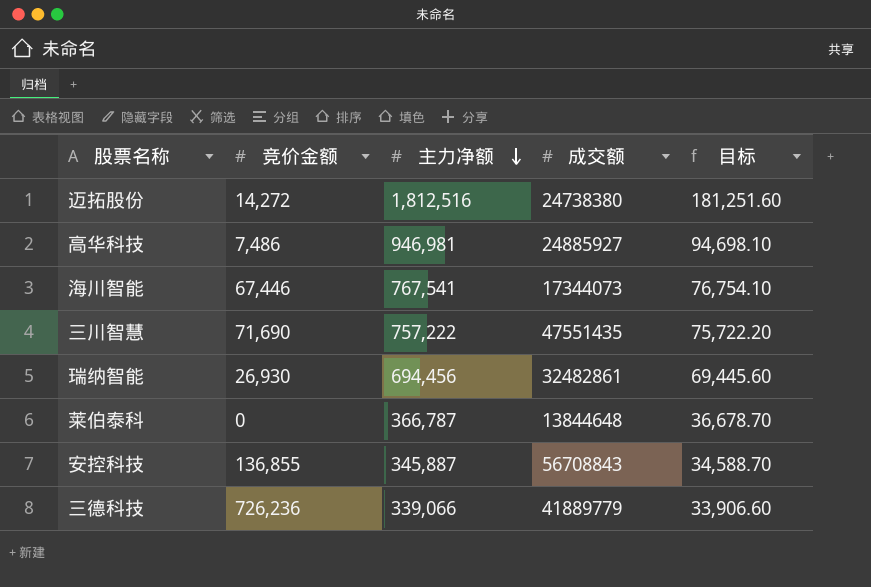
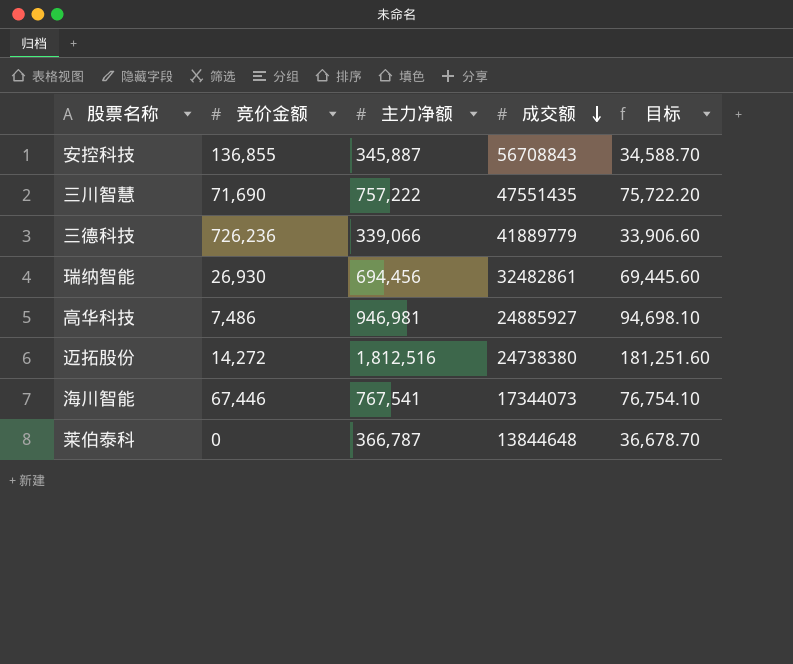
row order: 主力净额 descending -> 成交额 descending

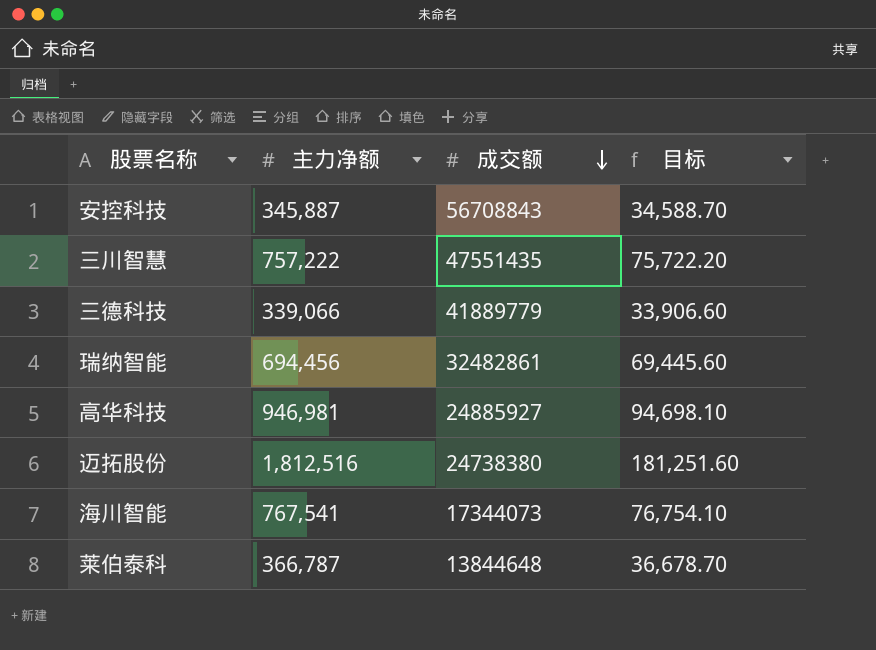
column 竞价金额 | position: 2 -> none

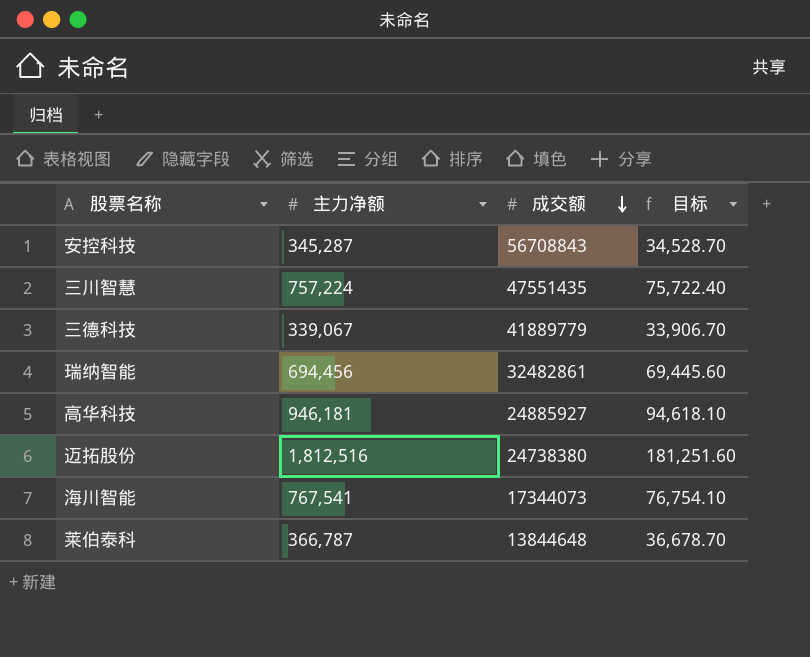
安控科技 | 主力净额: 345,887 -> 345,287
安控科技 | 目标: 34,588.70 -> 34,528.70
三川智慧 | 主力净额: 757,222 -> 757,224
三川智慧 | 目标: 75,722.20 -> 75,722.40
三德科技 | 主力净额: 339,066 -> 339,067
三德科技 | 目标: 33,906.60 -> 33,906.70
高华科技 | 主力净额: 946,981 -> 946,181
高华科技 | 目标: 94,698.10 -> 94,618.10

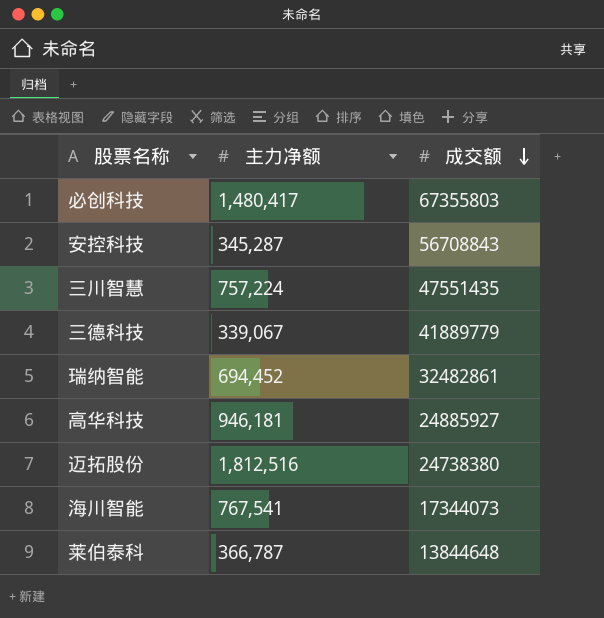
column 目标 | formula: [主力净额] * 0.1 -> none
row 必创科技: none -> 1,480,417 | 67355803
瑞纳智能 | 主力净额: 694,456 -> 694,452

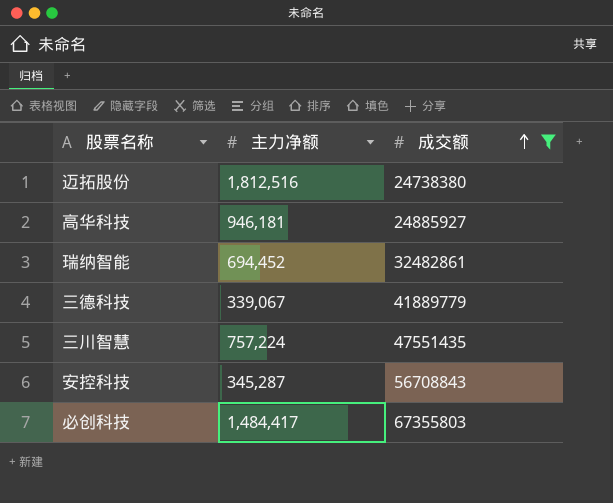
filter: none -> 成交额 >= 24738380
row order: 成交额 descending -> 成交额 ascending
必创科技 | 主力净额: 1,480,417 -> 1,484,417

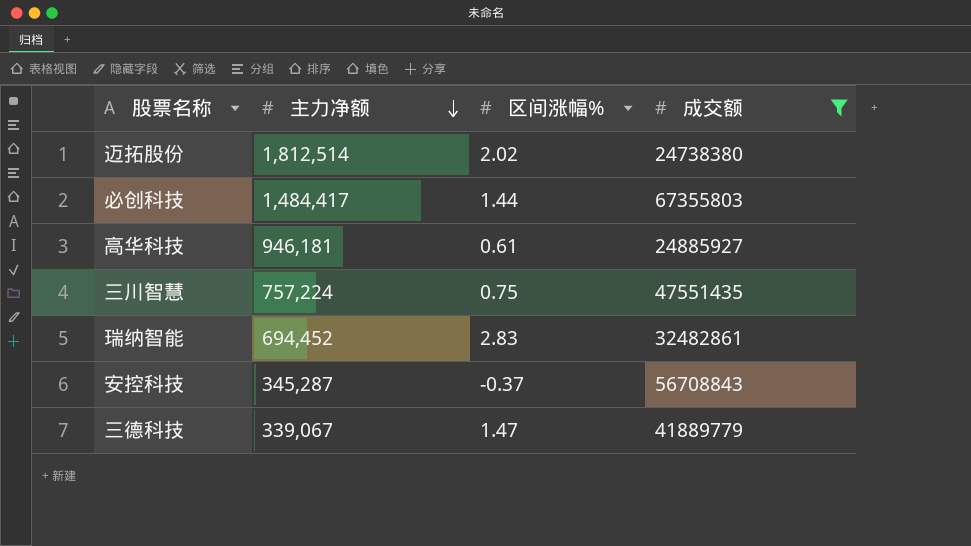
row order: 成交额 ascending -> 主力净额 descending
column 区间涨幅% | position: none -> 3
迈拓股份 | 主力净额: 1,812,516 -> 1,812,514

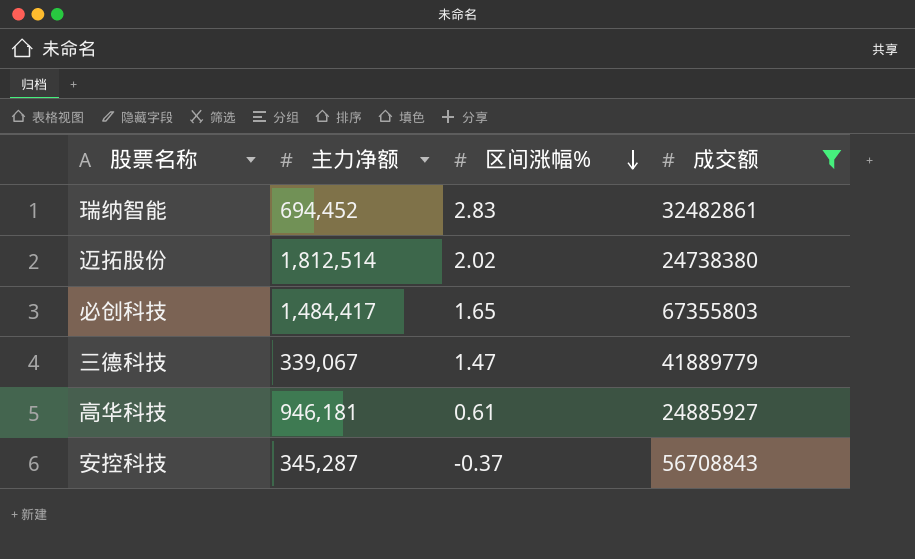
row order: 主力净额 descending -> 区间涨幅% descending
row 三川智慧: 757,224 | 0.75 | 47551435 -> none
必创科技 | 区间涨幅%: 1.44 -> 1.65

